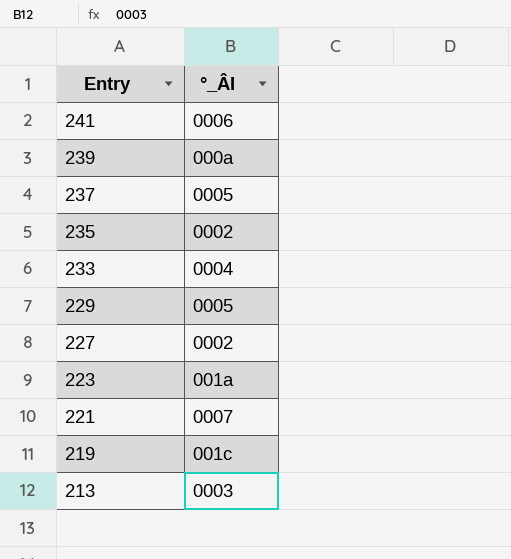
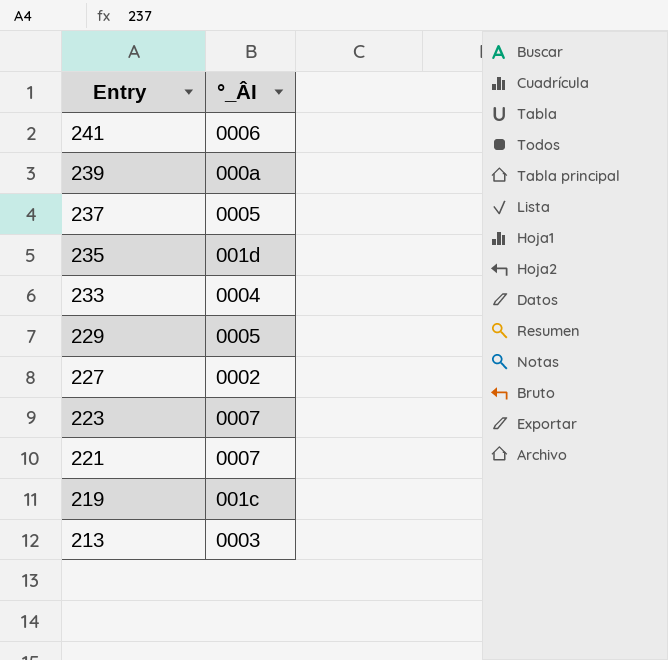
235 | °_ÂI: 0002 -> 001d
223 | °_ÂI: 001a -> 0007

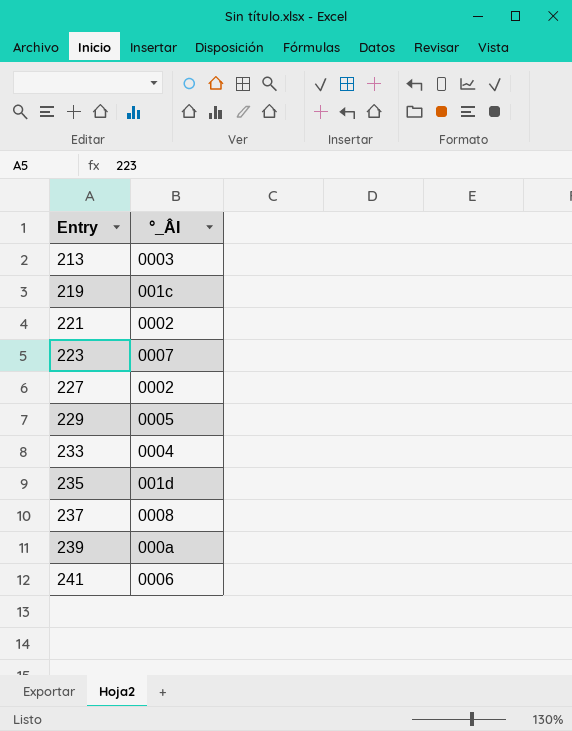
row order: Entry descending -> Entry ascending
221 | °_ÂI: 0007 -> 0002
237 | °_ÂI: 0005 -> 0008

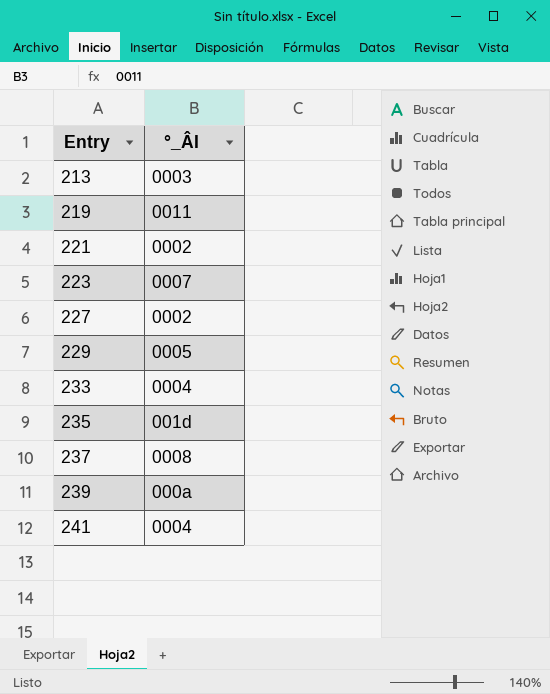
219 | °_ÂI: 001c -> 0011
241 | °_ÂI: 0006 -> 0004

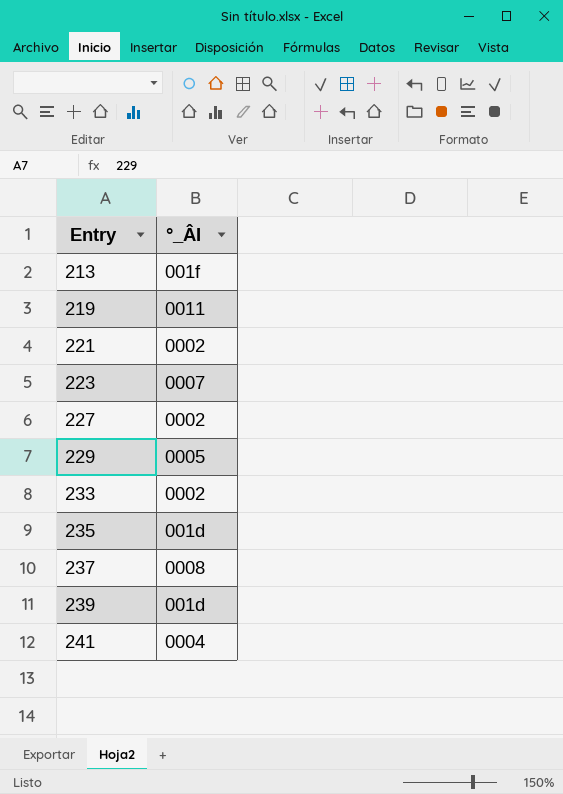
213 | °_ÂI: 0003 -> 001f
233 | °_ÂI: 0004 -> 0002
239 | °_ÂI: 000a -> 001d

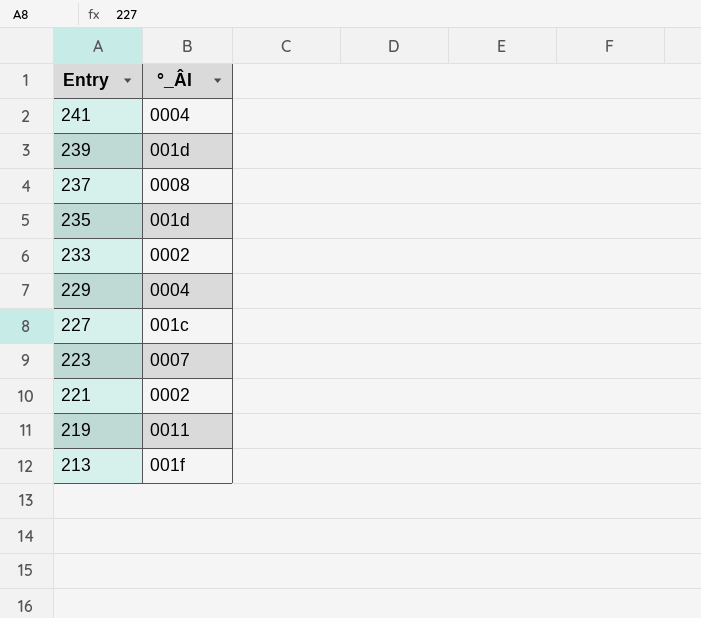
row order: Entry ascending -> Entry descending
229 | °_ÂI: 0005 -> 0004
227 | °_ÂI: 0002 -> 001c

